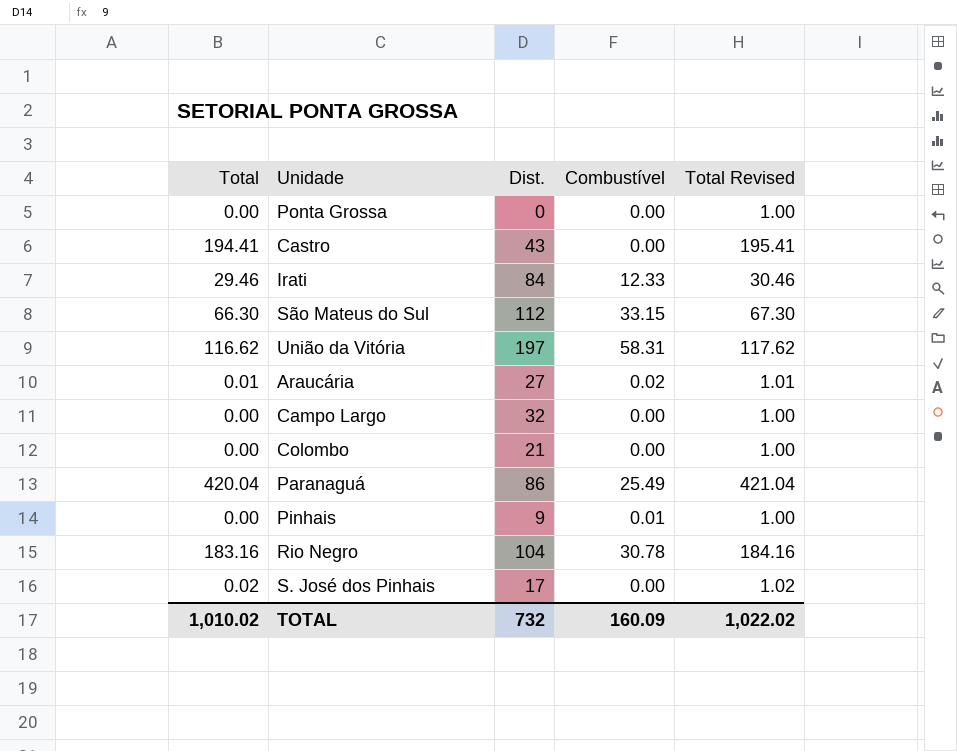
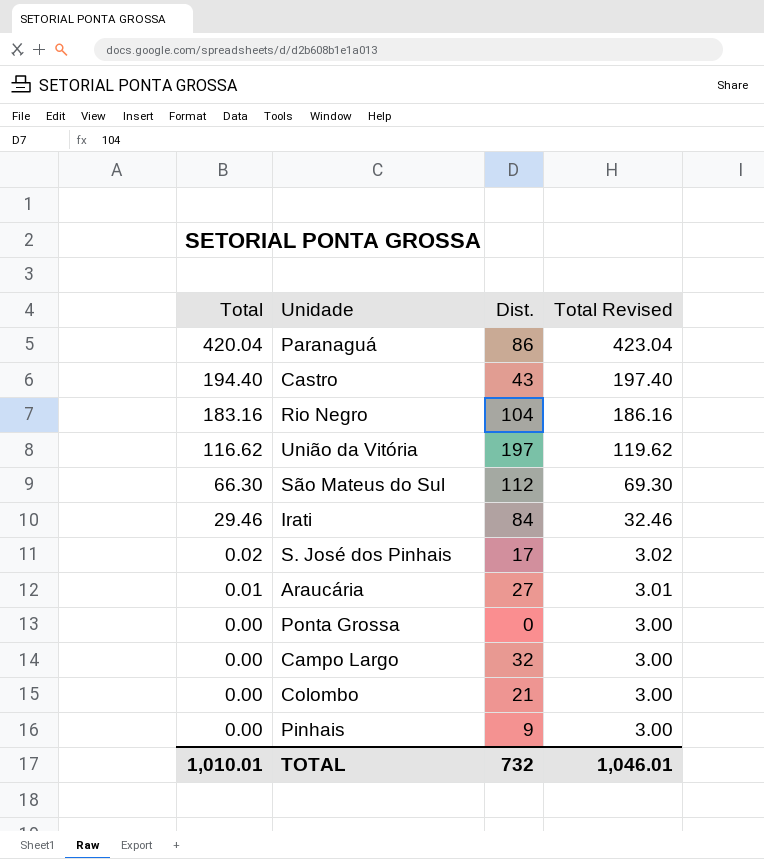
row order: none -> Total descending
column Combustível | position: 4 -> none
column Total Revised | formula: [Total] + 1 -> [Total] + 3
Castro | Total: 194.41 -> 194.40
TOTAL | Total: 1,010.02 -> 1,010.01
TOTAL | Total Revised: 1,022.02 -> 1,046.01

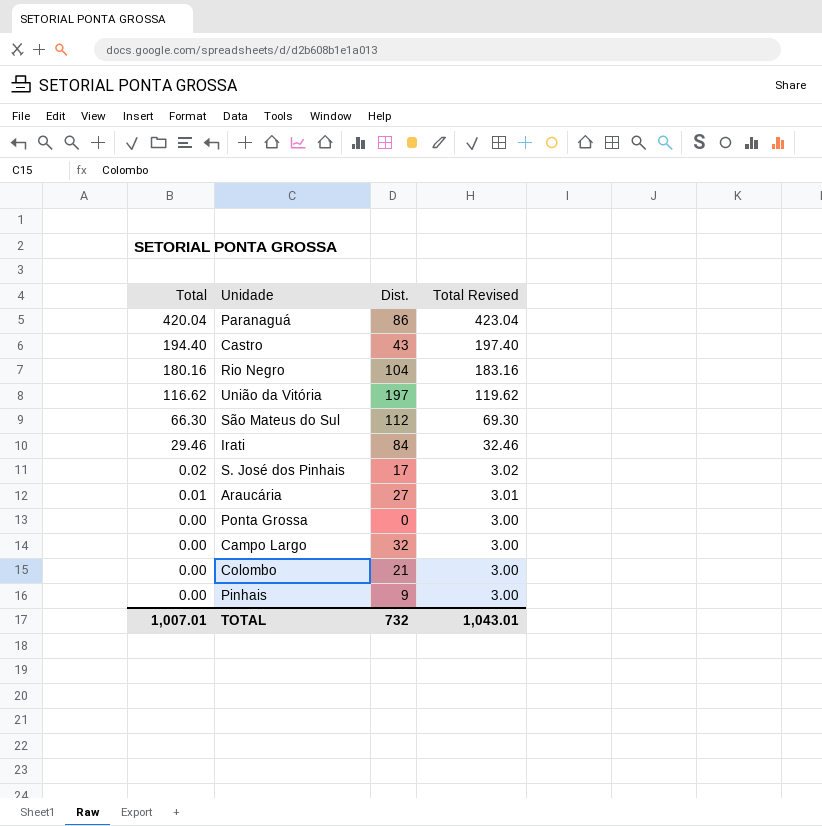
Rio Negro | Total: 183.16 -> 180.16
Rio Negro | Total Revised: 186.16 -> 183.16
TOTAL | Total: 1,010.01 -> 1,007.01
TOTAL | Total Revised: 1,046.01 -> 1,043.01

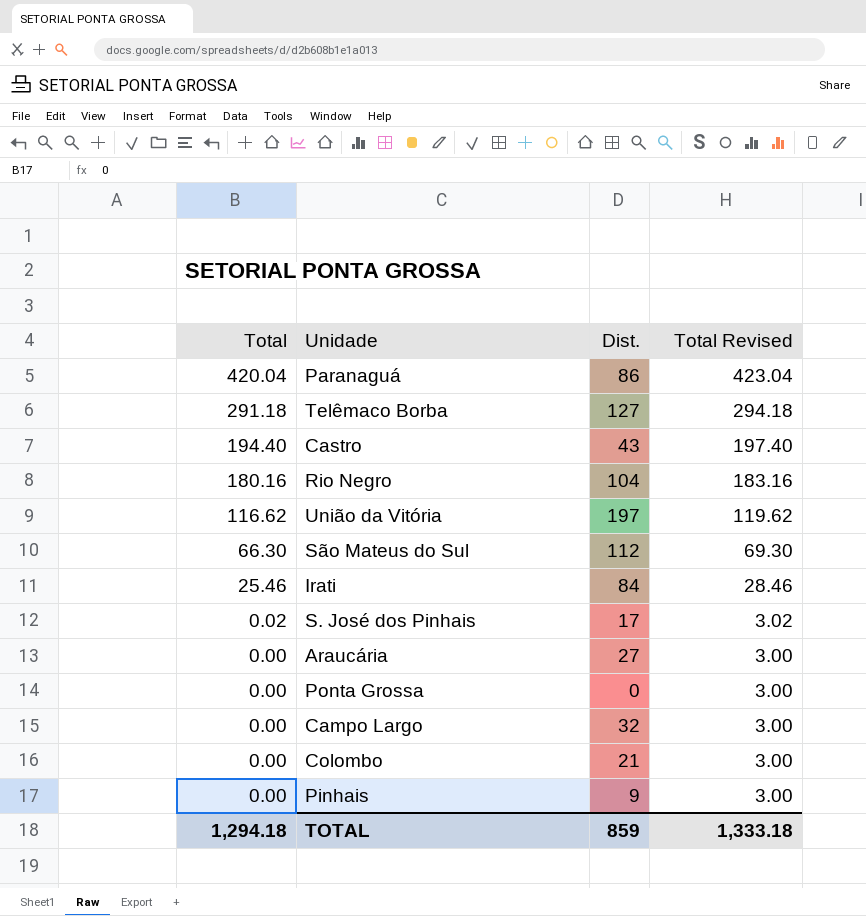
row Telêmaco Borba: none -> 291.18 | 127 | 294.18
Irati | Total: 29.46 -> 25.46
Irati | Total Revised: 32.46 -> 28.46
Araucária | Total: 0.01 -> 0.00
Araucária | Total Revised: 3.01 -> 3.00
TOTAL | Total: 1,007.01 -> 1,294.18
TOTAL | Dist.: 732 -> 859
TOTAL | Total Revised: 1,043.01 -> 1,333.18

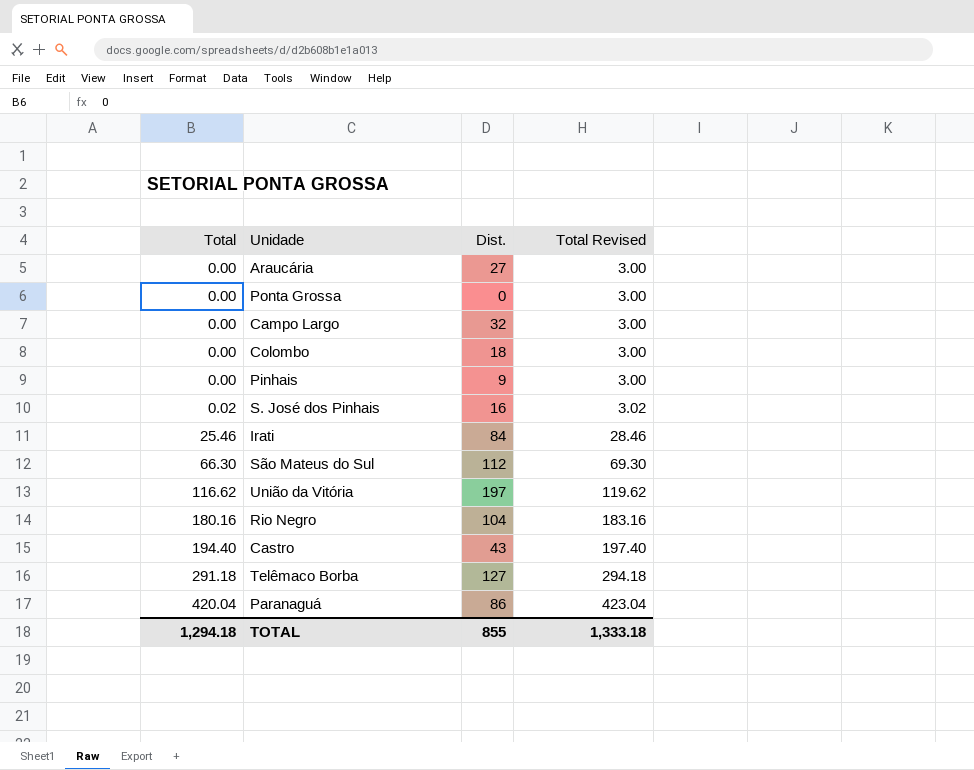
row order: Total descending -> Total ascending
Colombo | Dist.: 21 -> 18
S. José dos Pinhais | Dist.: 17 -> 16
TOTAL | Dist.: 859 -> 855

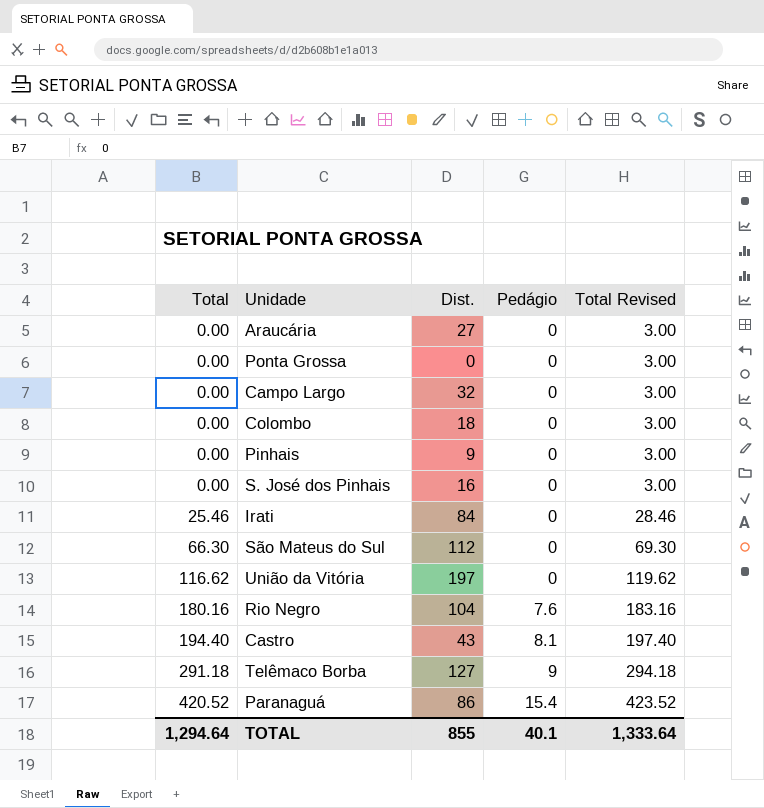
column Pedágio | position: none -> 4
S. José dos Pinhais | Total: 0.02 -> 0.00
S. José dos Pinhais | Total Revised: 3.02 -> 3.00
Paranaguá | Total: 420.04 -> 420.52
Paranaguá | Total Revised: 423.04 -> 423.52
TOTAL | Total: 1,294.18 -> 1,294.64
TOTAL | Total Revised: 1,333.18 -> 1,333.64

